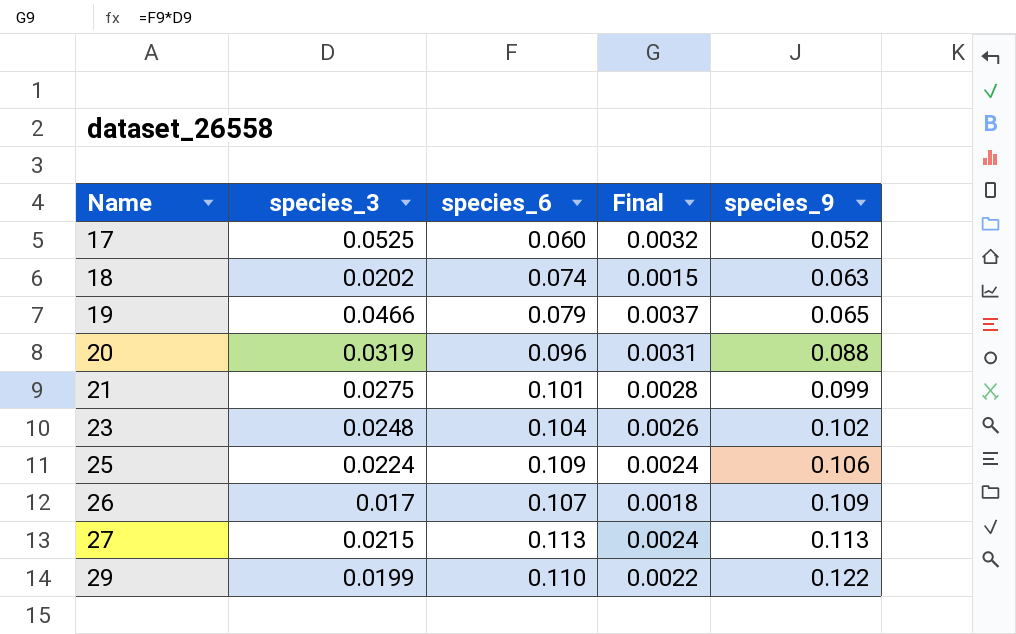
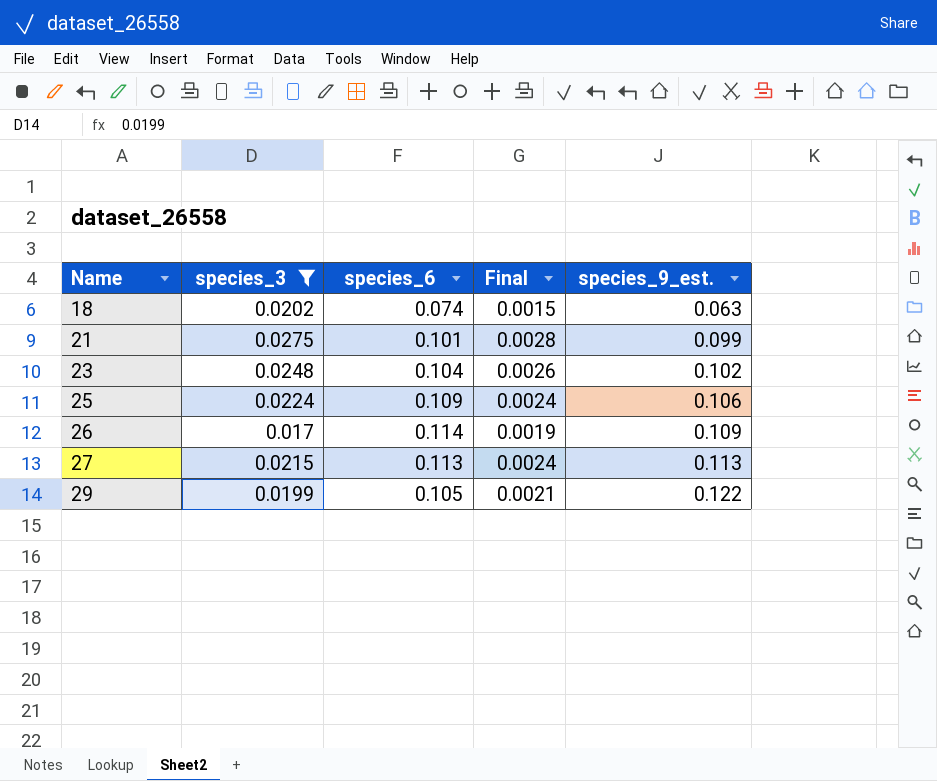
filter: none -> species_3 <= 0.0275
column name: species_9 -> species_9_est.
26 | species_6: 0.107 -> 0.114
26 | Final: 0.0018 -> 0.0019
29 | species_6: 0.110 -> 0.105
29 | Final: 0.0022 -> 0.0021

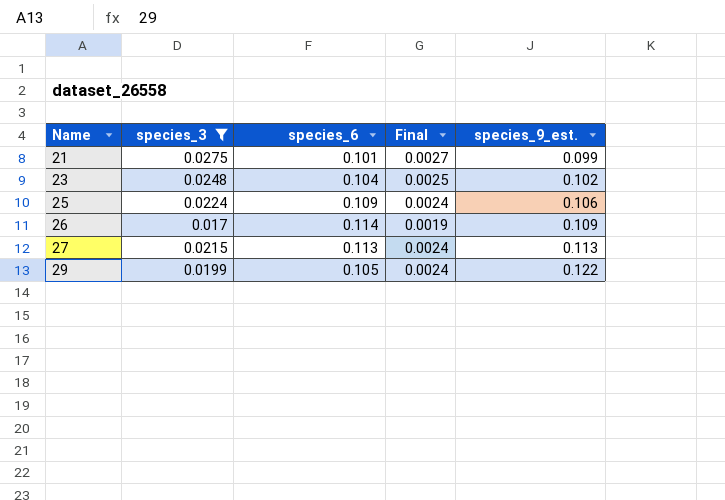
column Final | formula: [species_3] * [species_6] -> [species_3] * [species_9_est.]
row 18: 0.0202 | 0.074 | 0.0015 | 0.063 -> none

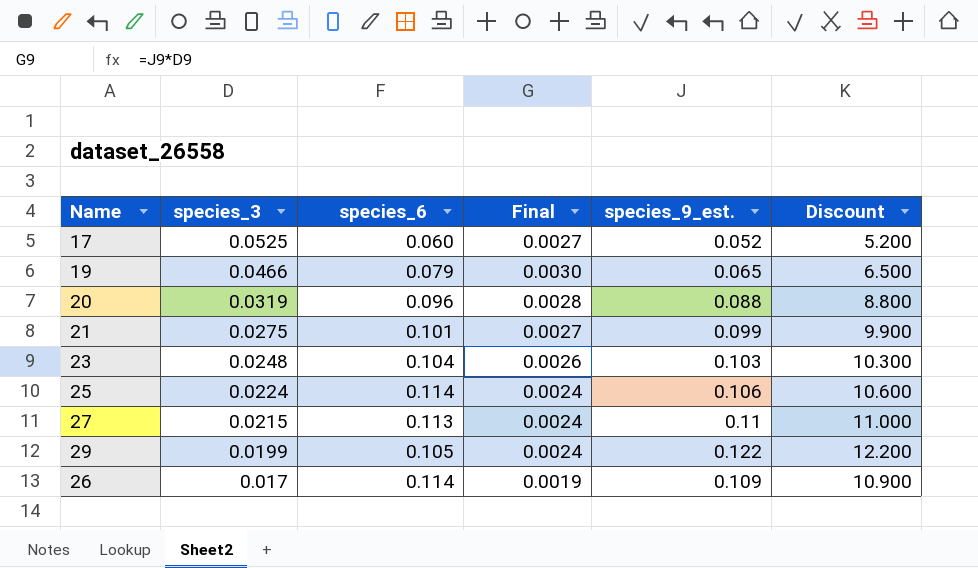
filter: species_3 <= 0.0275 -> none
row order: Name ascending -> species_3 descending
column Discount | formula: none -> [species_9_est.] * 100
23 | Final: 0.0025 -> 0.0026
23 | species_9_est.: 0.102 -> 0.103
25 | species_6: 0.109 -> 0.114
27 | species_9_est.: 0.113 -> 0.11

